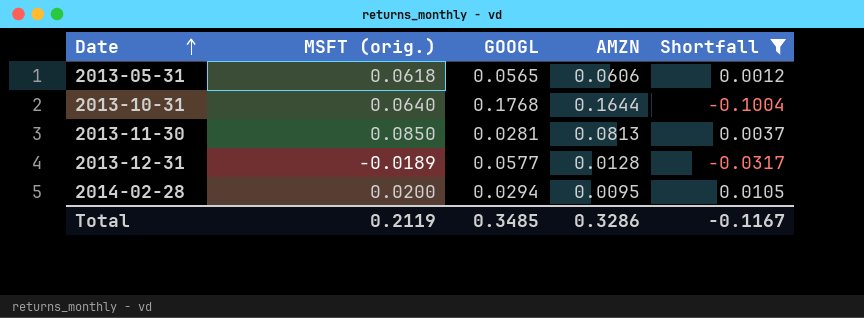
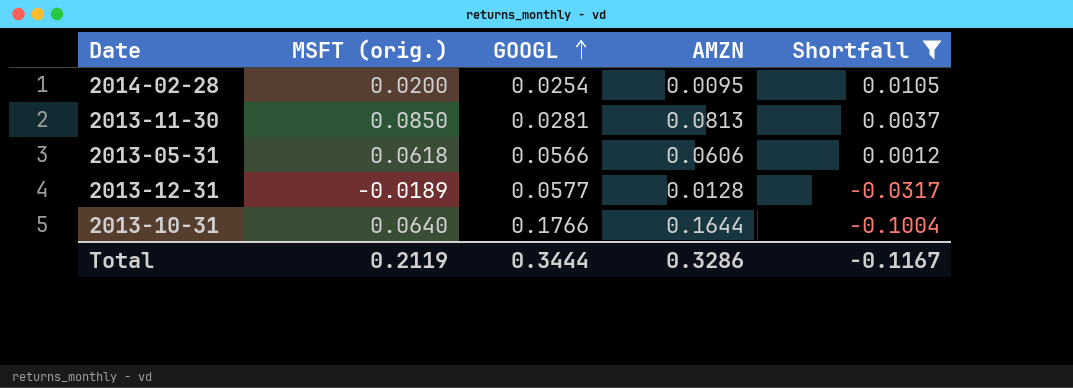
row order: Date ascending -> GOOGL ascending
2014-02-28 | GOOGL: 0.0294 -> 0.0254
2013-05-31 | GOOGL: 0.0565 -> 0.0566
2013-10-31 | GOOGL: 0.1768 -> 0.1766
Total | GOOGL: 0.3485 -> 0.3444

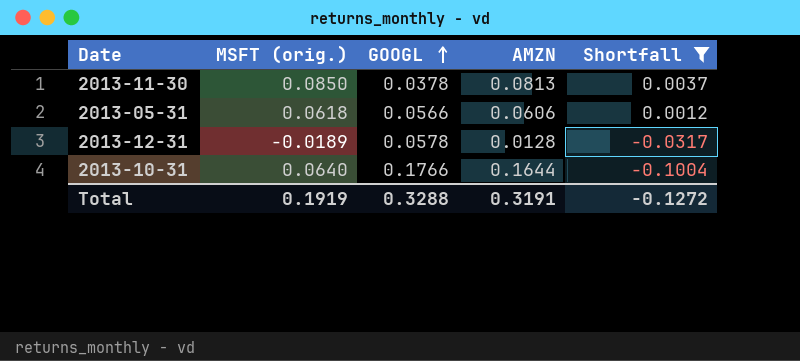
row 2014-02-28: 0.0200 | 0.0254 | 0.0095 | 0.0105 -> none
2013-11-30 | GOOGL: 0.0281 -> 0.0378
2013-12-31 | GOOGL: 0.0577 -> 0.0578
Total | MSFT (orig.): 0.2119 -> 0.1919
Total | GOOGL: 0.3444 -> 0.3288
Total | AMZN: 0.3286 -> 0.3191
Total | Shortfall: -0.1167 -> -0.1272

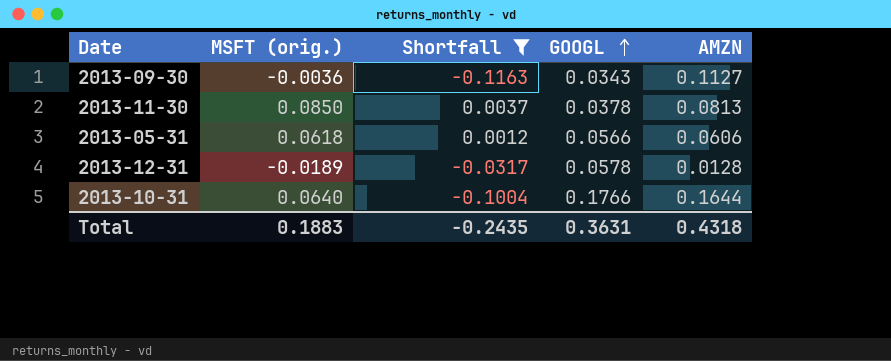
column Shortfall | position: 5 -> 3
row 2013-09-30: none -> -0.0036 | -0.1163 | 0.0343 | 0.1127
Total | MSFT (orig.): 0.1919 -> 0.1883
Total | Shortfall: -0.1272 -> -0.2435
Total | GOOGL: 0.3288 -> 0.3631
Total | AMZN: 0.3191 -> 0.4318

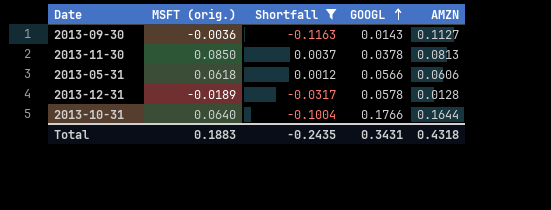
2013-09-30 | GOOGL: 0.0343 -> 0.0143
Total | GOOGL: 0.3631 -> 0.3431

